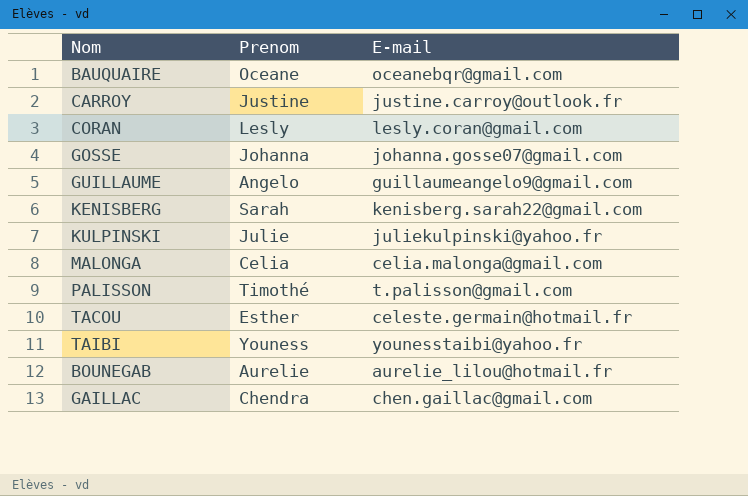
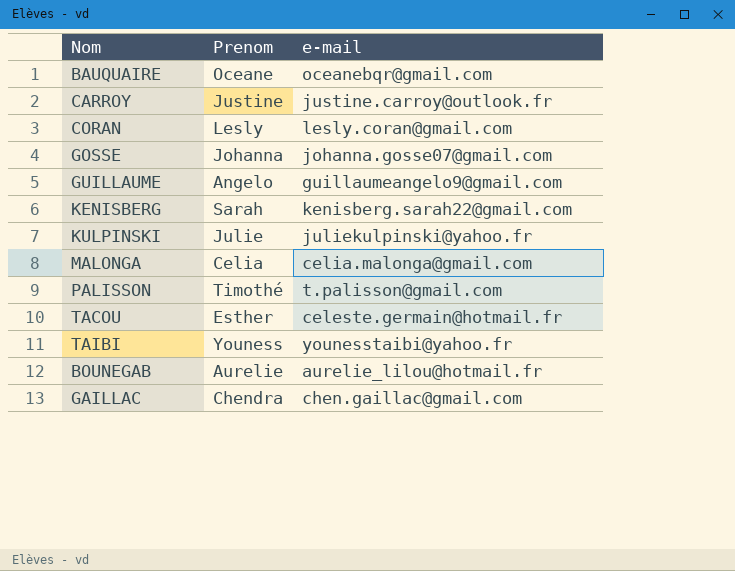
column name: E-mail -> e-mail

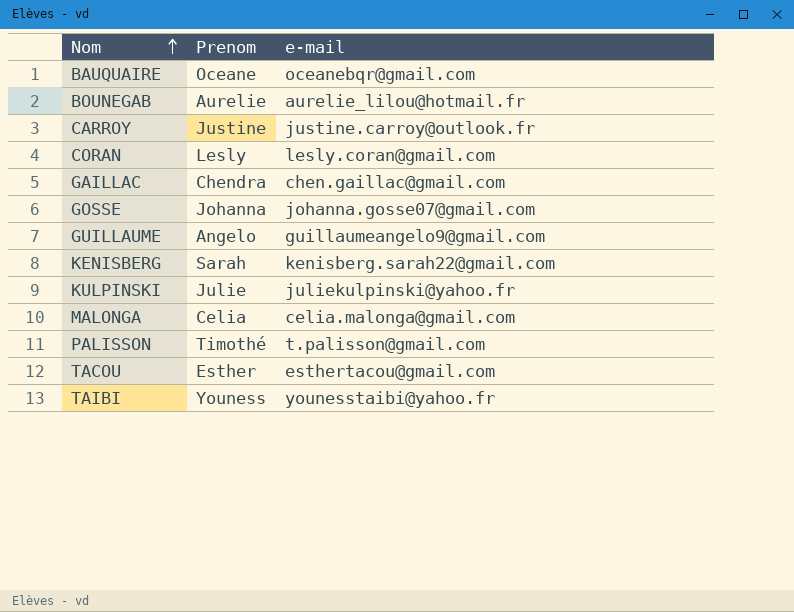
row order: none -> Nom ascending
TACOU | e-mail: celeste.germain@hotmail.fr -> esthertacou@gmail.com

